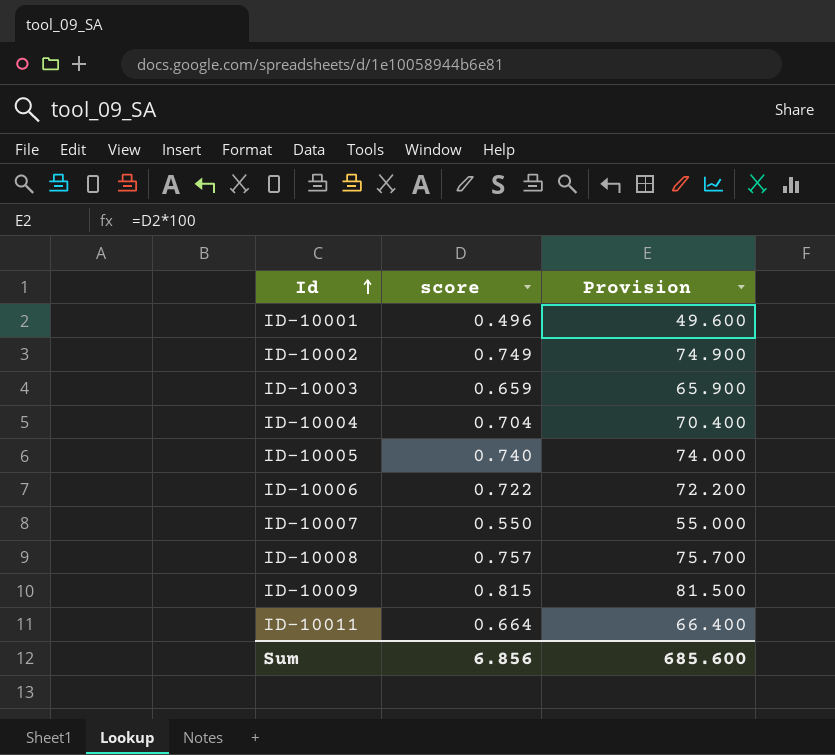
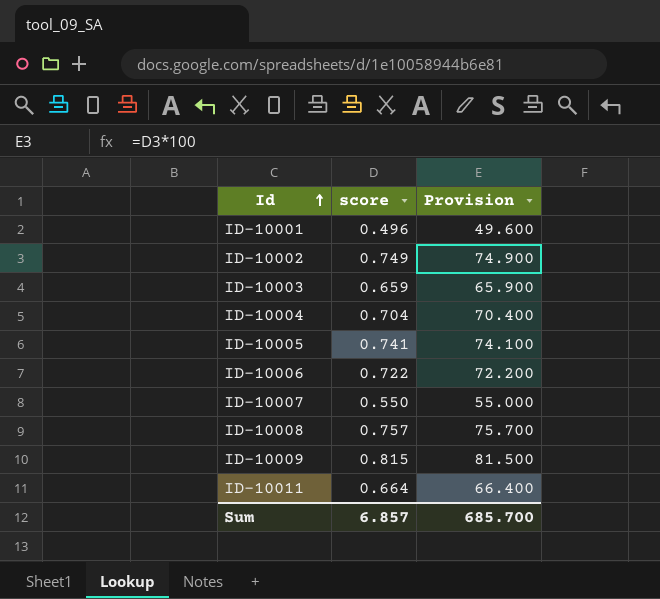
ID-10005 | score: 0.740 -> 0.741
ID-10005 | Provision: 74.000 -> 74.100
Sum | score: 6.856 -> 6.857
Sum | Provision: 685.600 -> 685.700

